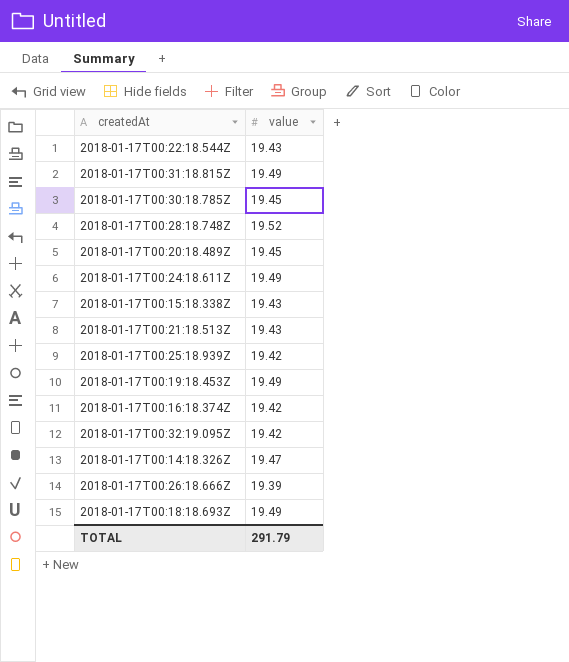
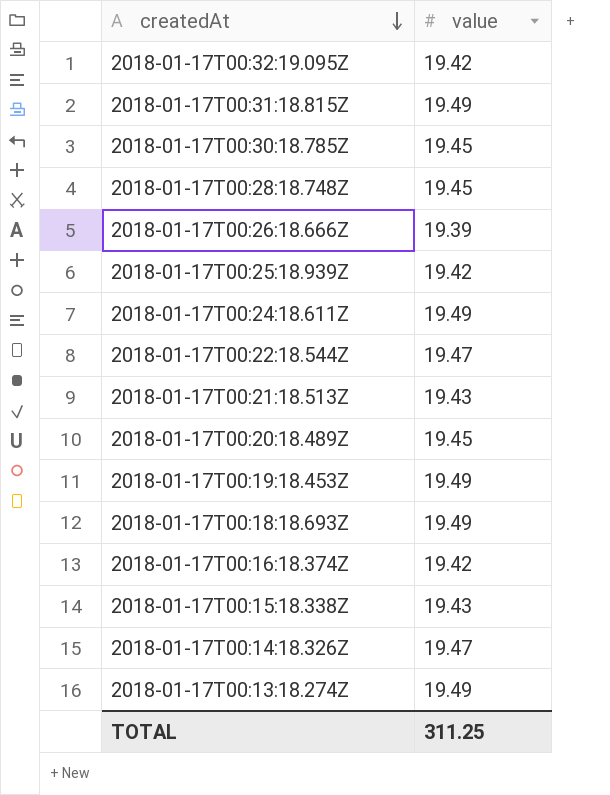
row order: none -> createdAt descending
2018-01-17T00:28:18.748Z | value: 19.52 -> 19.45
2018-01-17T00:22:18.544Z | value: 19.43 -> 19.47
row 2018-01-17T00:13:18.274Z: none -> 19.49
TOTAL | value: 291.79 -> 311.25

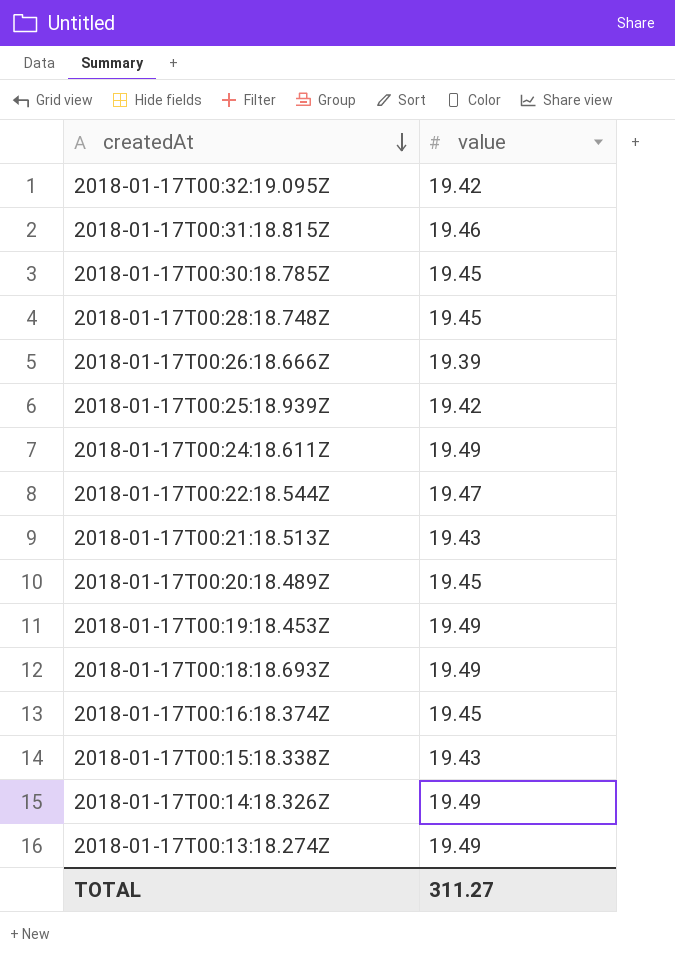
2018-01-17T00:31:18.815Z | value: 19.49 -> 19.46
2018-01-17T00:16:18.374Z | value: 19.42 -> 19.45
2018-01-17T00:14:18.326Z | value: 19.47 -> 19.49
TOTAL | value: 311.25 -> 311.27

